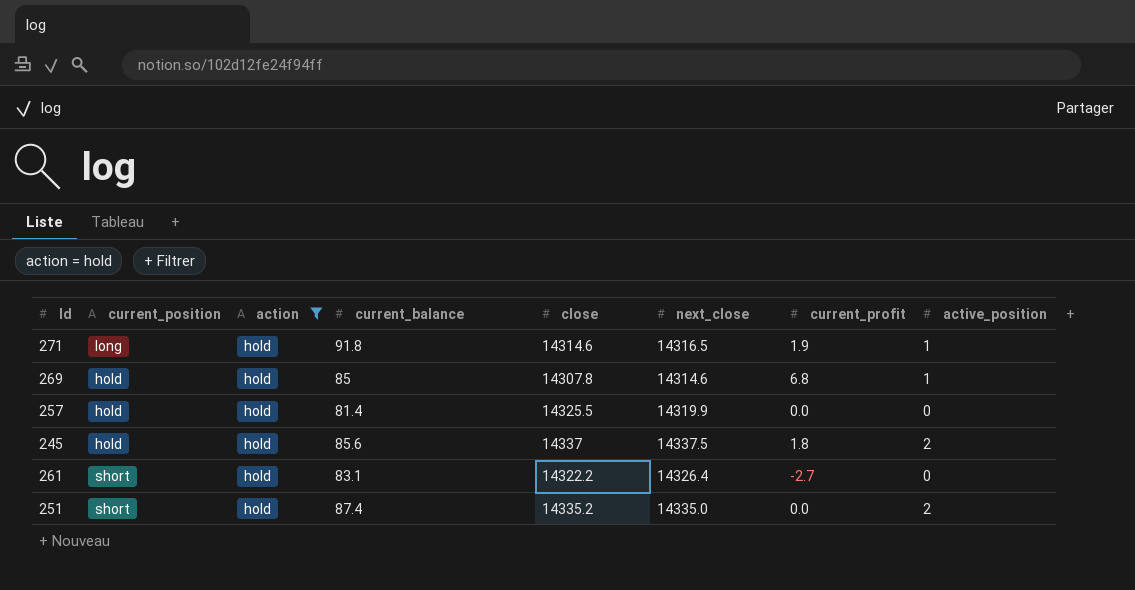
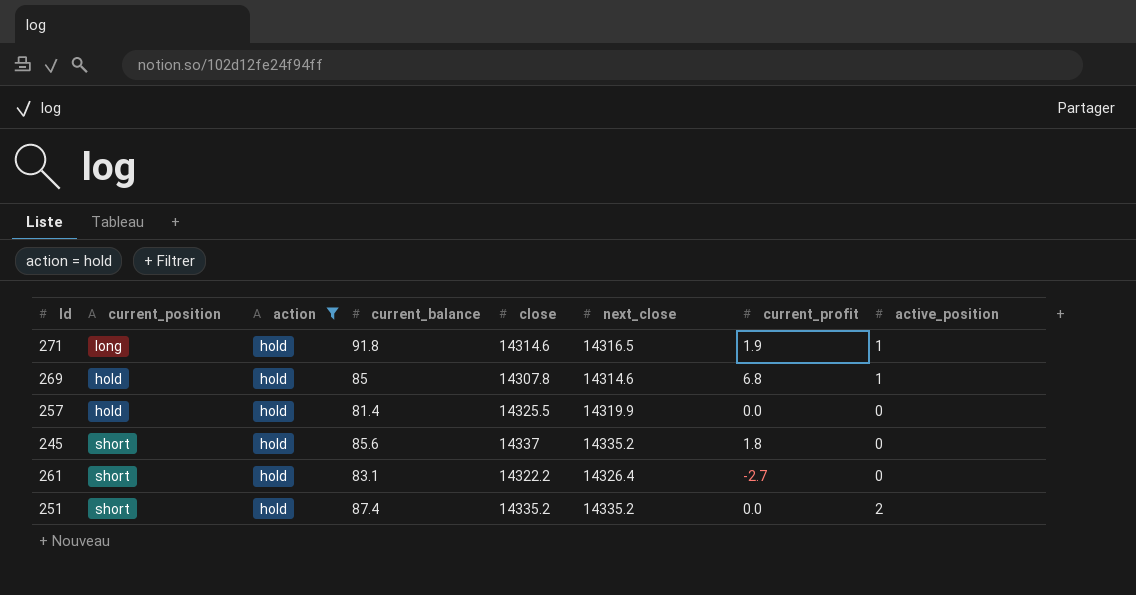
245 | current_position: hold -> short
245 | next_close: 14337.5 -> 14335.2
245 | active_position: 2 -> 0
251 | next_close: 14335.0 -> 14335.2

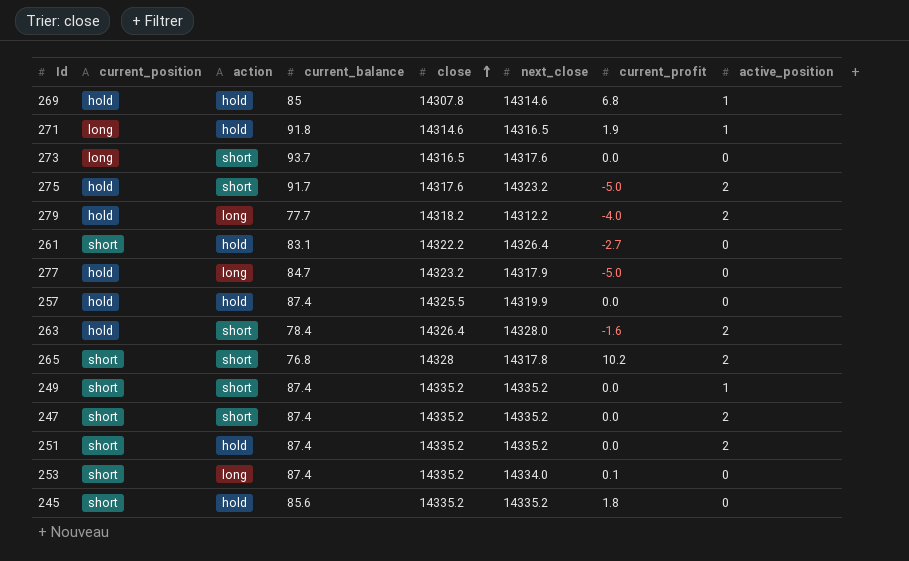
filter: action = hold -> none
row order: none -> close ascending
257 | current_balance: 81.4 -> 87.4
245 | close: 14337 -> 14335.2

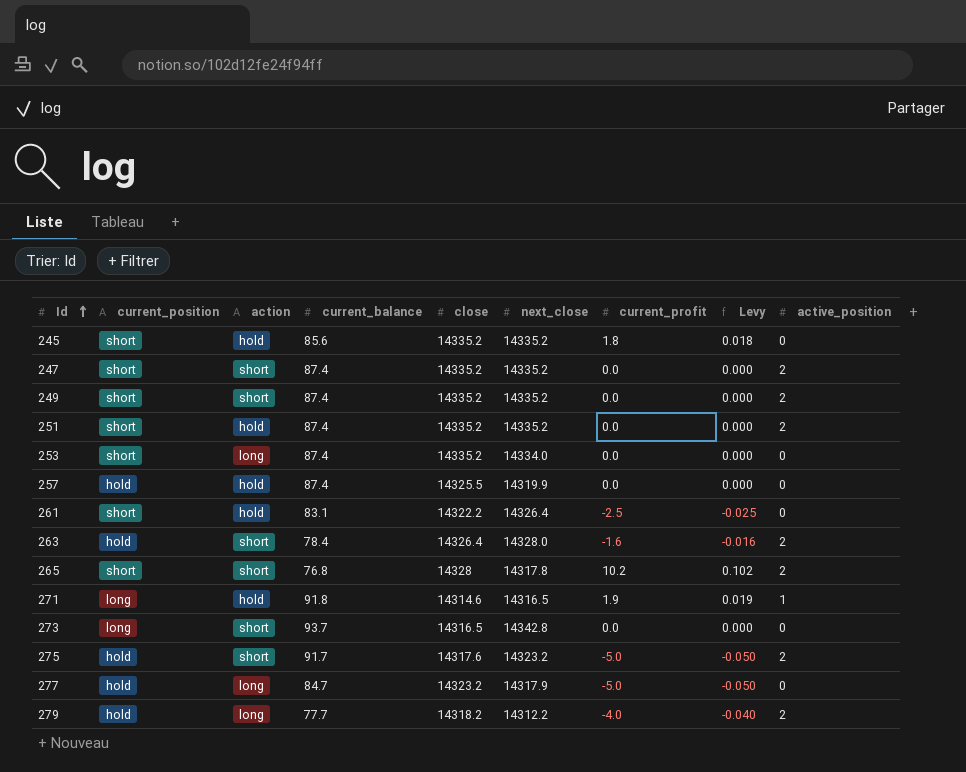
row order: close ascending -> Id ascending
column Levy | formula: none -> [current_profit] * 0.01
row 269: hold | hold | 85 | 14307.8 | 14314.6 | 6.8 | 1 -> none
249 | active_position: 1 -> 2
253 | current_profit: 0.1 -> 0.0
261 | current_profit: -2.7 -> -2.5
273 | next_close: 14317.6 -> 14342.8

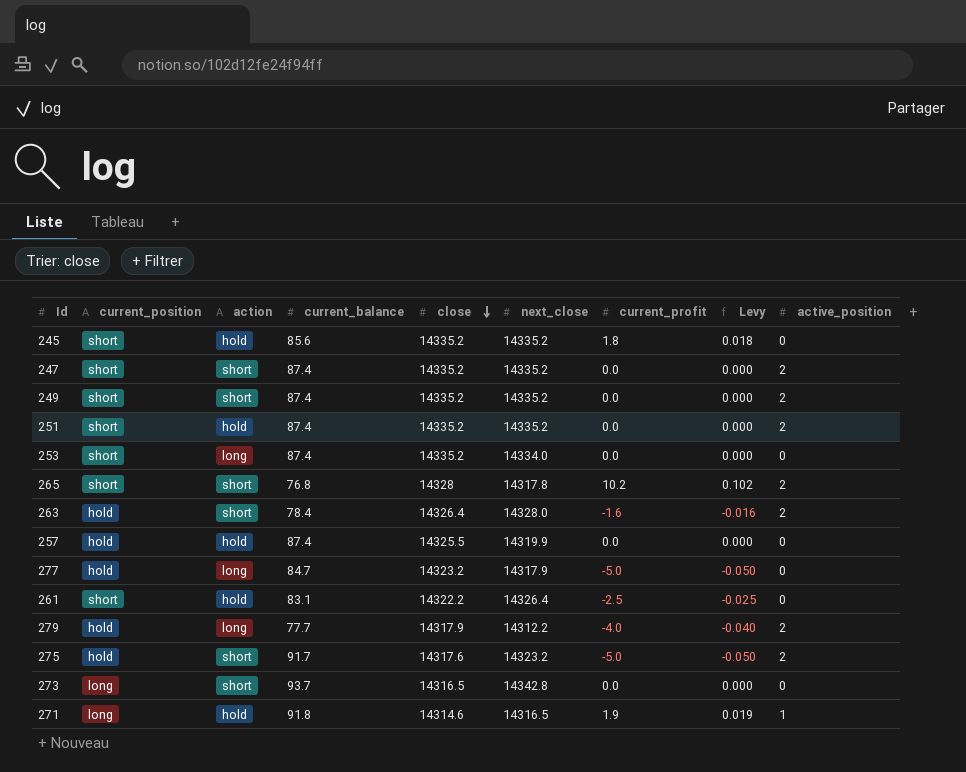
row order: Id ascending -> close descending
279 | close: 14318.2 -> 14317.9

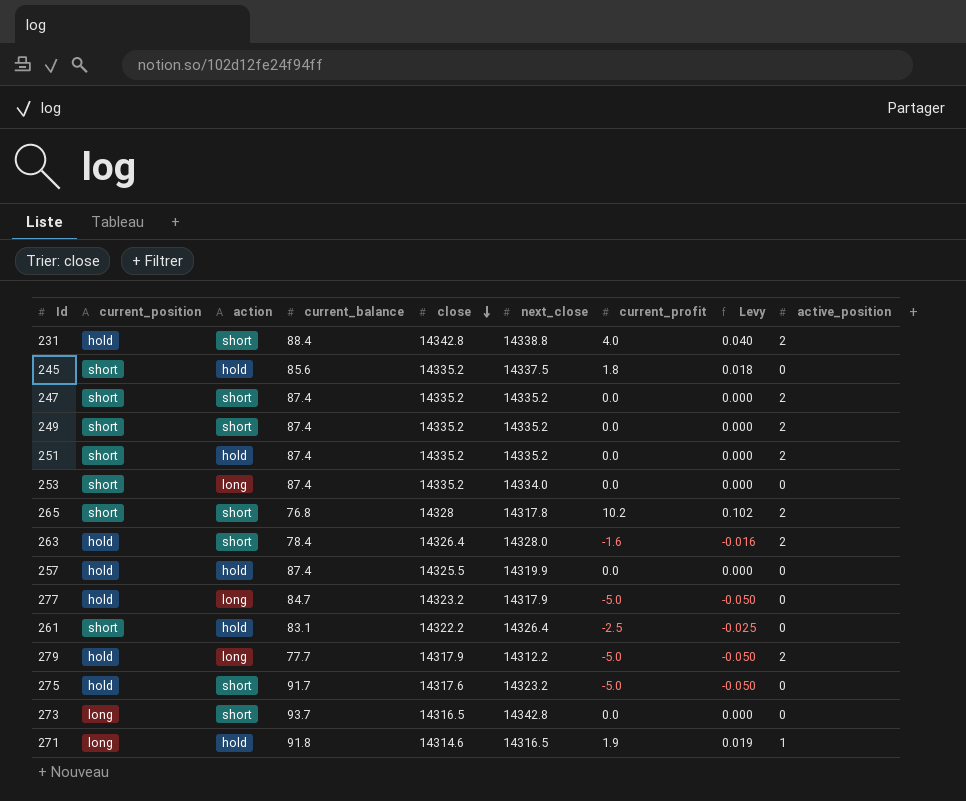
row 231: none -> hold | short | 88.4 | 14342.8 | 14338.8 | 4.0 | 0.040 | 2
245 | next_close: 14335.2 -> 14337.5
279 | current_profit: -4.0 -> -5.0
279 | Levy: -0.040 -> -0.050
275 | active_position: 2 -> 0

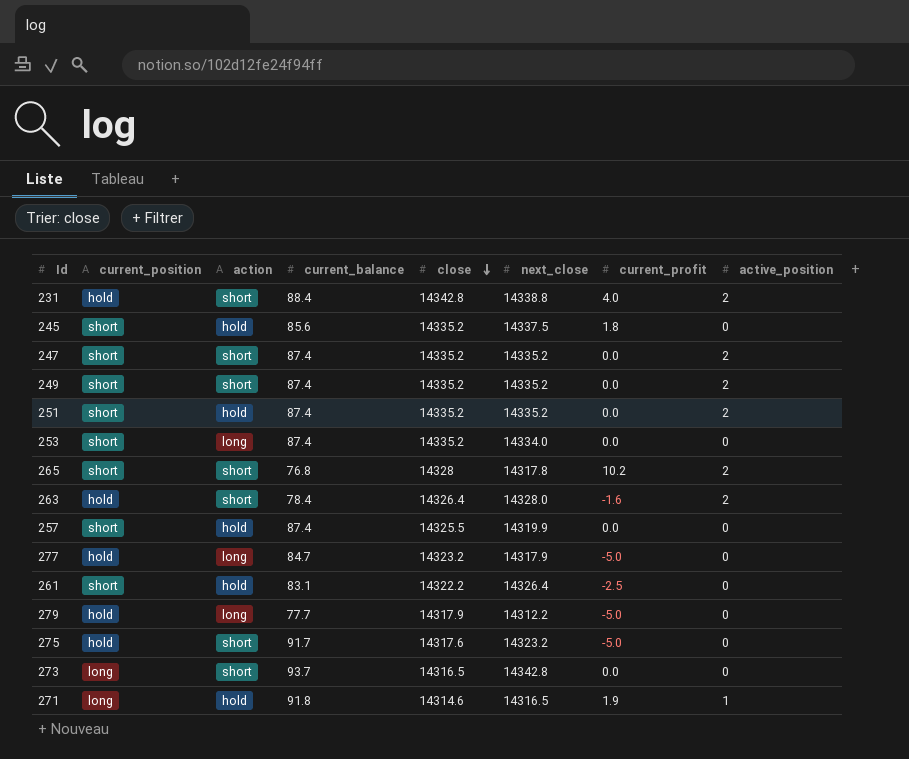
column Levy | formula: [current_profit] * 0.01 -> none
257 | current_position: hold -> short
279 | active_position: 2 -> 0

